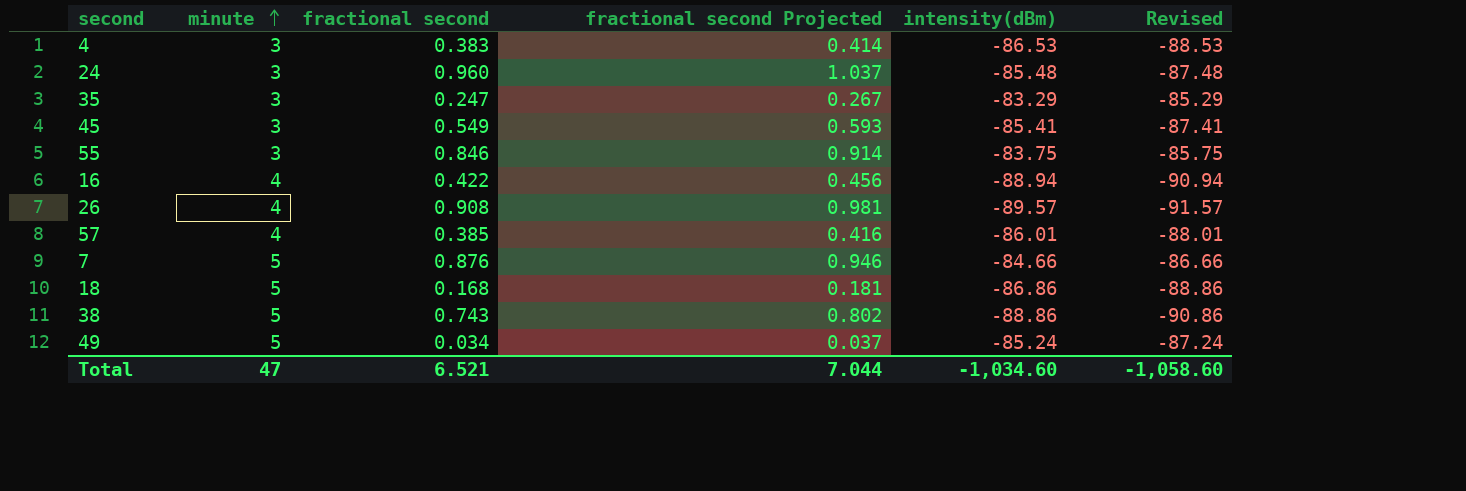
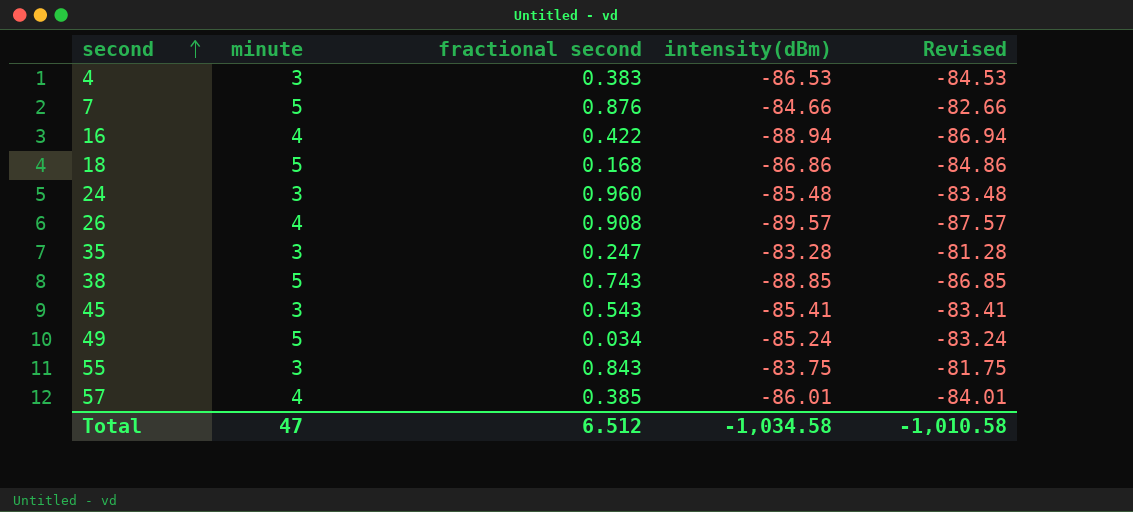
row order: minute ascending -> second ascending
column fractional second Projected | formula: [fractional second] * 1.08 -> none
column Revised | formula: [intensity(dBm)] - 2 -> [intensity(dBm)] + 2
35 | intensity(dBm): -83.29 -> -83.28
38 | intensity(dBm): -88.86 -> -88.85
45 | fractional second: 0.549 -> 0.543
55 | fractional second: 0.846 -> 0.843
Total | fractional second: 6.521 -> 6.512
Total | intensity(dBm): -1,034.60 -> -1,034.58
Total | Revised: -1,058.60 -> -1,010.58

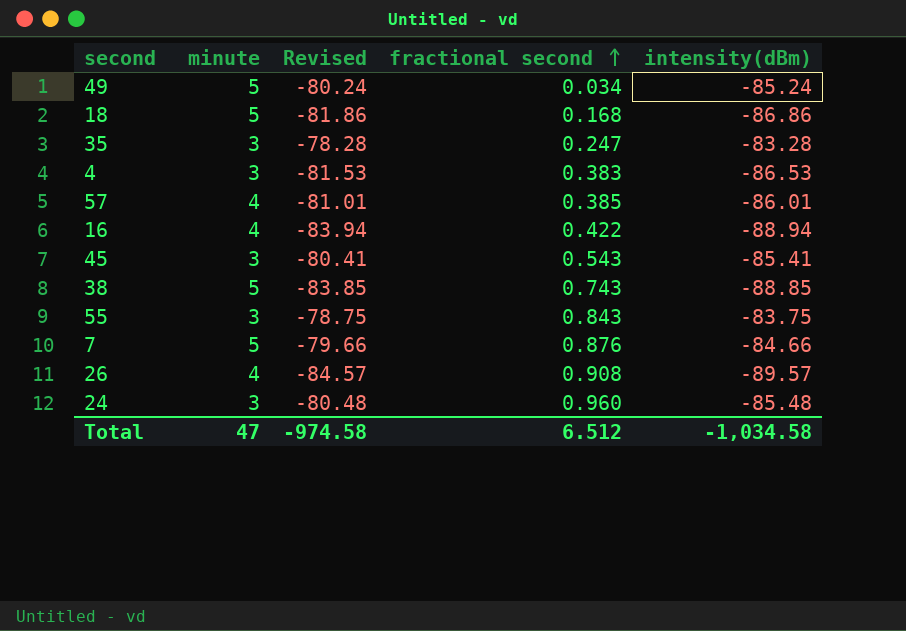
row order: second ascending -> fractional second ascending
column Revised | formula: [intensity(dBm)] + 2 -> [intensity(dBm)] + 5
column Revised | position: 5 -> 3
Total | Revised: -1,010.58 -> -974.58

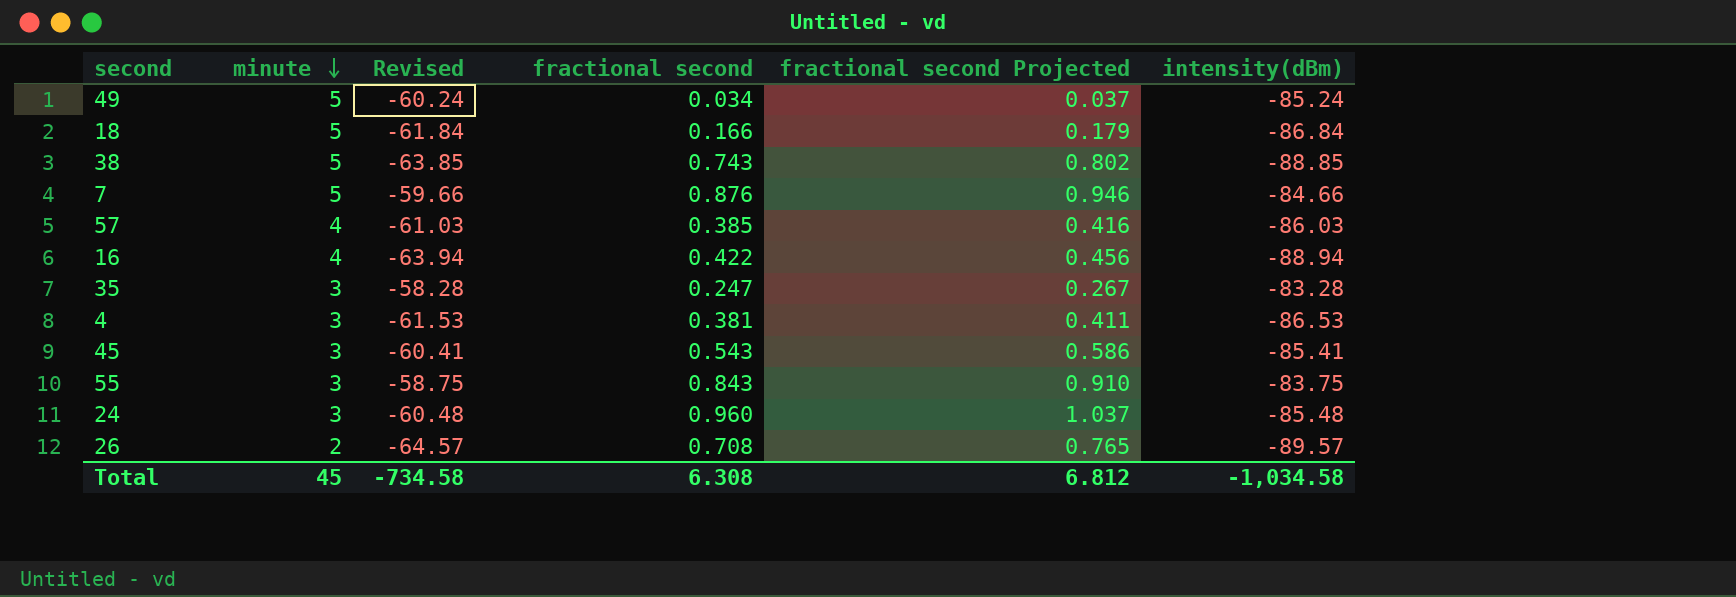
row order: fractional second ascending -> minute descending
column Revised | formula: [intensity(dBm)] + 5 -> [intensity(dBm)] + 25
column fractional second Projected | formula: none -> [fractional second] * 1.08
18 | fractional second: 0.168 -> 0.166
18 | intensity(dBm): -86.86 -> -86.84
57 | intensity(dBm): -86.01 -> -86.03
4 | fractional second: 0.383 -> 0.381
26 | minute: 4 -> 2
26 | fractional second: 0.908 -> 0.708
Total | minute: 47 -> 45
Total | Revised: -974.58 -> -734.58
Total | fractional second: 6.512 -> 6.308

